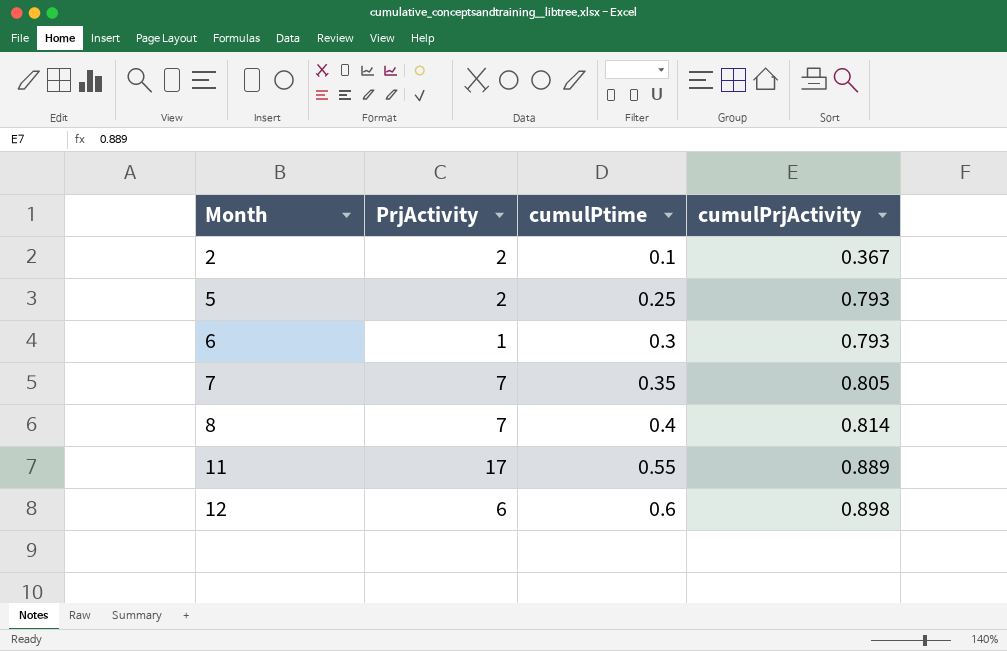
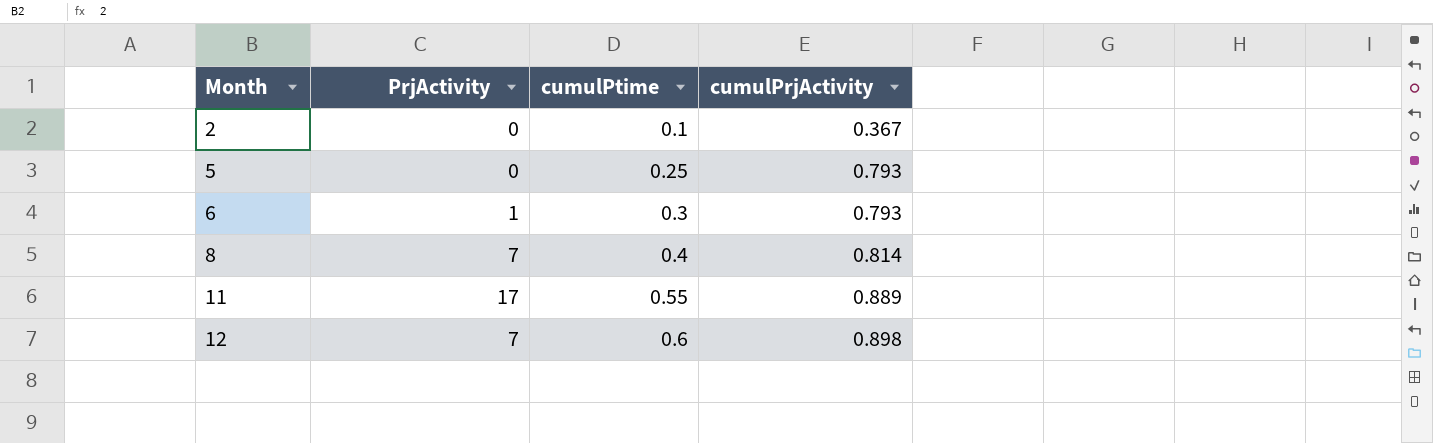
row 7: 7 | 0.35 | 0.805 -> none
2 | PrjActivity: 2 -> 0
5 | PrjActivity: 2 -> 0
12 | PrjActivity: 6 -> 7

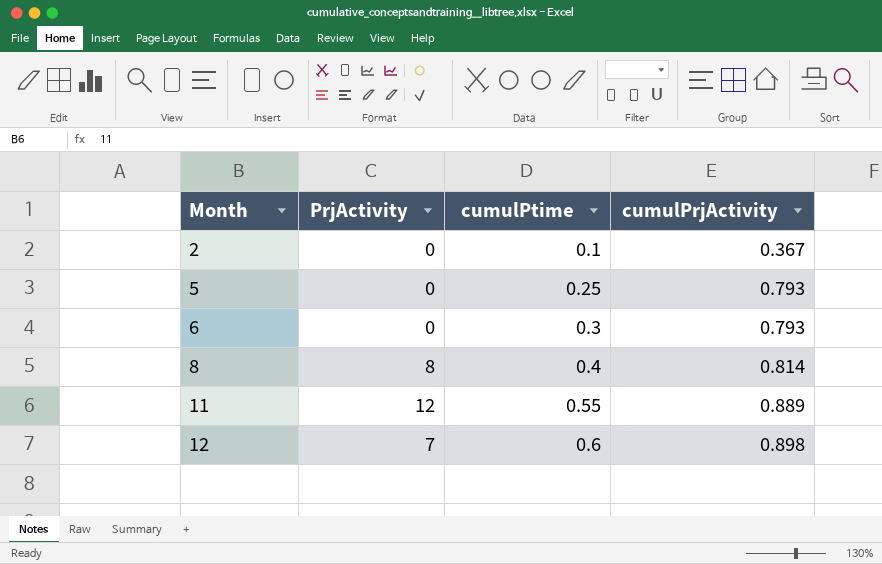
6 | PrjActivity: 1 -> 0
8 | PrjActivity: 7 -> 8
11 | PrjActivity: 17 -> 12

